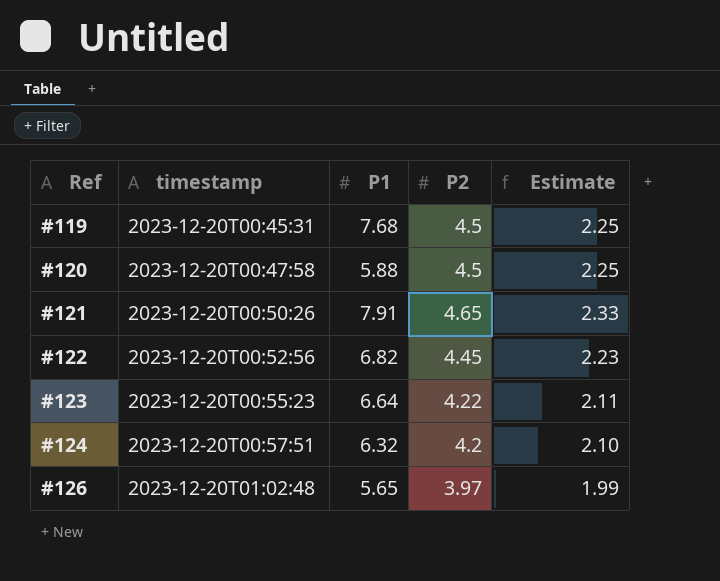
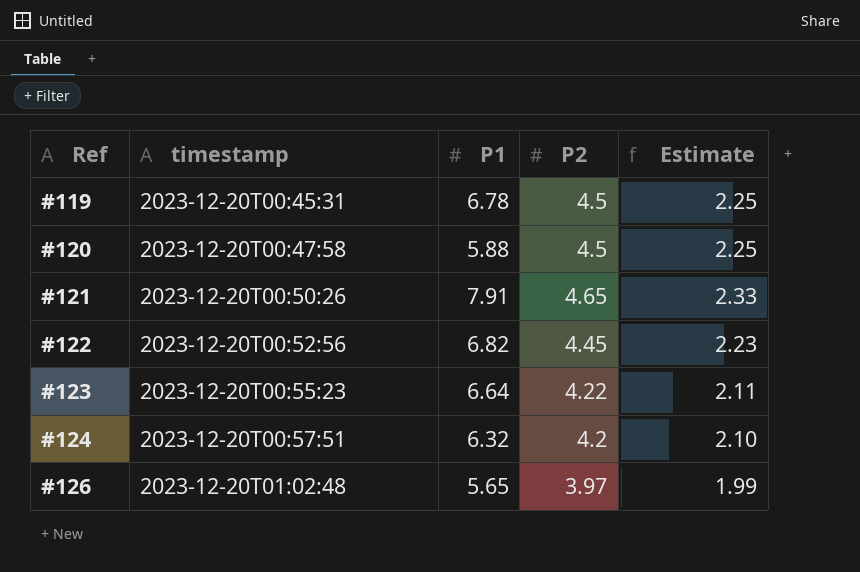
#119 | P1: 7.68 -> 6.78

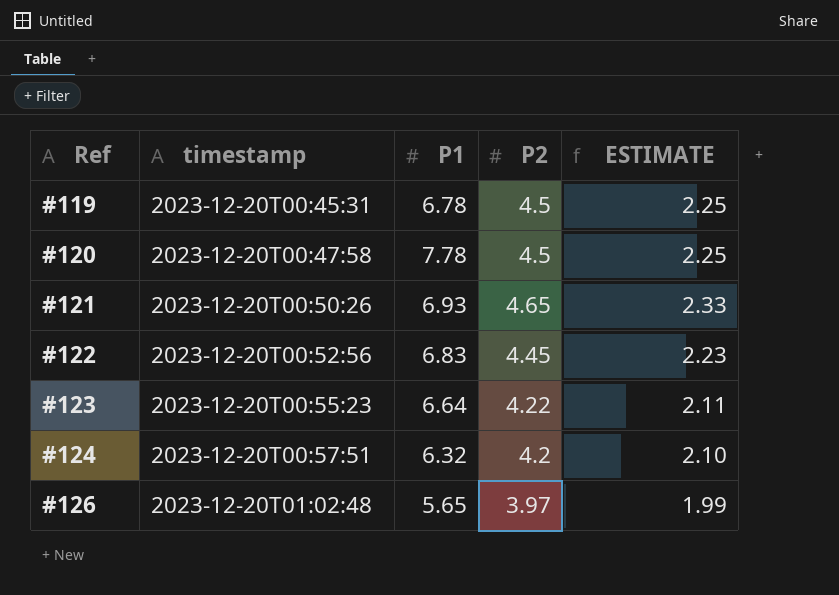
column name: Estimate -> ESTIMATE
#120 | P1: 5.88 -> 7.78
#121 | P1: 7.91 -> 6.93
#122 | P1: 6.82 -> 6.83

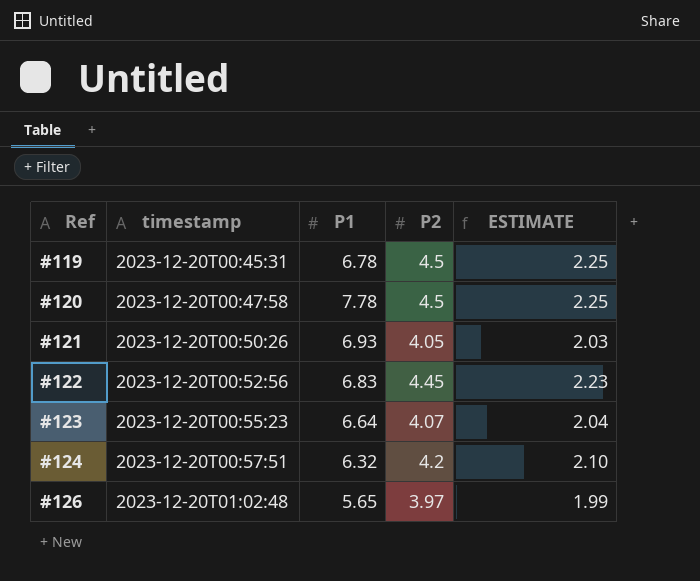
#121 | P2: 4.65 -> 4.05
#121 | ESTIMATE: 2.33 -> 2.03
#123 | P2: 4.22 -> 4.07
#123 | ESTIMATE: 2.11 -> 2.04

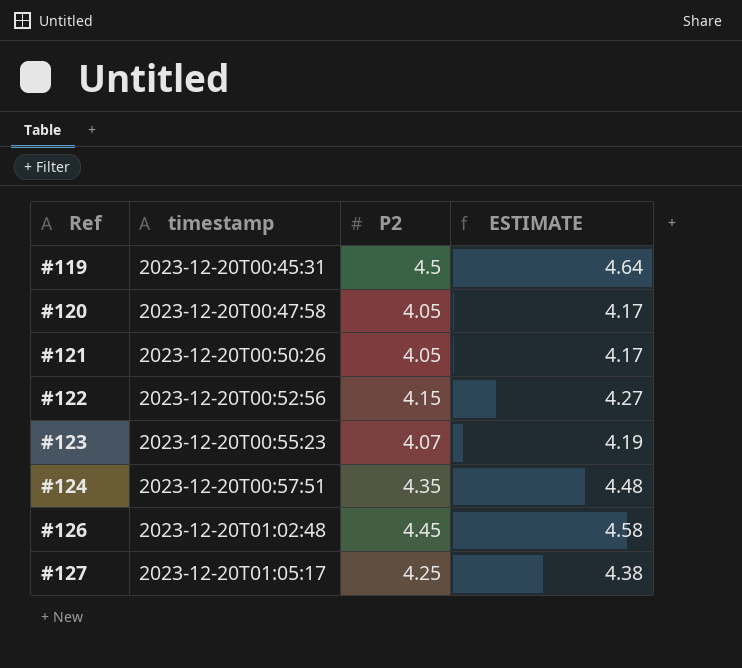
column P1 | position: 3 -> none
column ESTIMATE | formula: [P2] * 0.5 -> [P2] * 1.03
#120 | P2: 4.5 -> 4.05
#122 | P2: 4.45 -> 4.15
#124 | P2: 4.2 -> 4.35
#126 | P2: 3.97 -> 4.45
row #127: none -> 2023-12-20T01:05:17 | 4.25 | 4.38

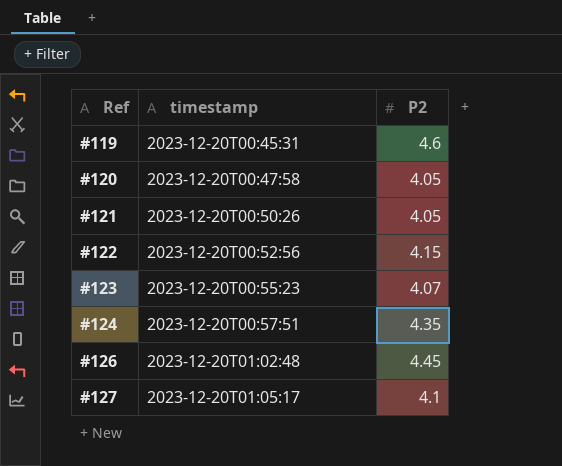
column ESTIMATE | formula: [P2] * 1.03 -> none
#119 | P2: 4.5 -> 4.6
#127 | P2: 4.25 -> 4.1

